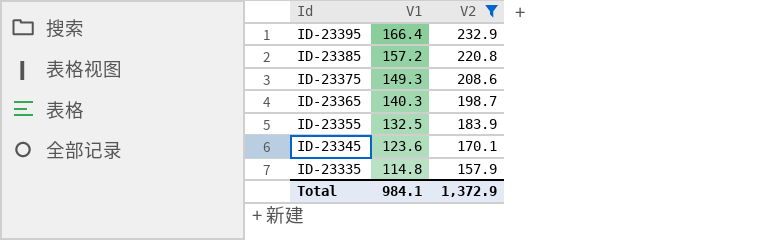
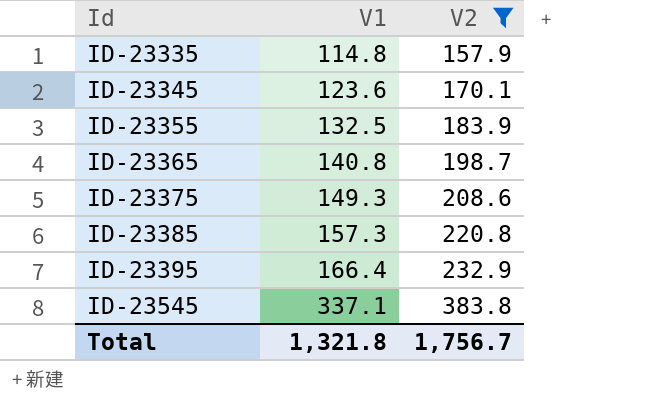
row order: Id descending -> Id ascending
ID-23365 | V1: 140.3 -> 140.8
ID-23385 | V1: 157.2 -> 157.3
row ID-23545: none -> 337.1 | 383.8
Total | V1: 984.1 -> 1,321.8
Total | V2: 1,372.9 -> 1,756.7

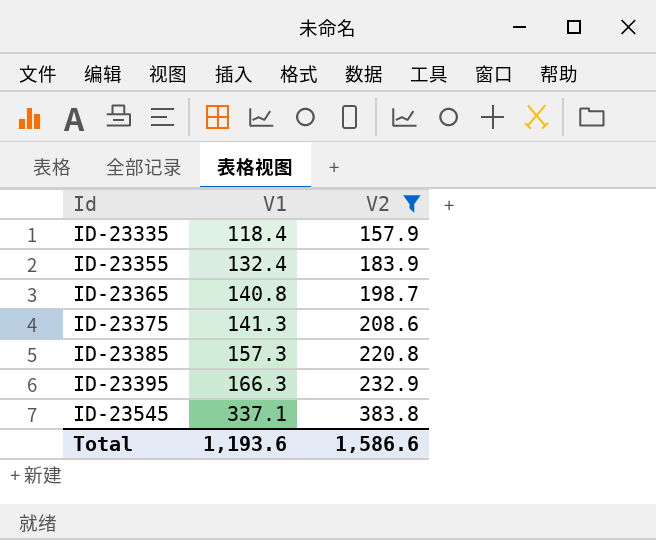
row ID-23345: 123.6 | 170.1 -> none
ID-23335 | V1: 114.8 -> 118.4
ID-23355 | V1: 132.5 -> 132.4
ID-23375 | V1: 149.3 -> 141.3
ID-23395 | V1: 166.4 -> 166.3
Total | V1: 1,321.8 -> 1,193.6
Total | V2: 1,756.7 -> 1,586.6

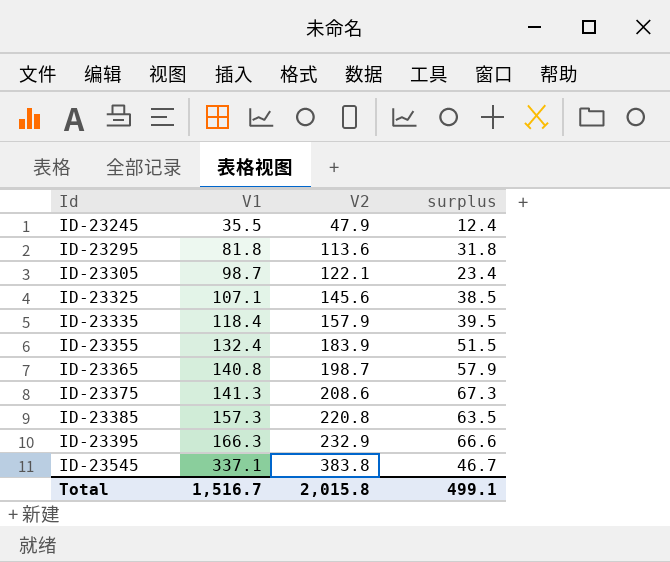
filter: V2 >= 157.9 -> none
column surplus | formula: none -> [V2] - [V1]
Total | V1: 1,193.6 -> 1,516.7
Total | V2: 1,586.6 -> 2,015.8

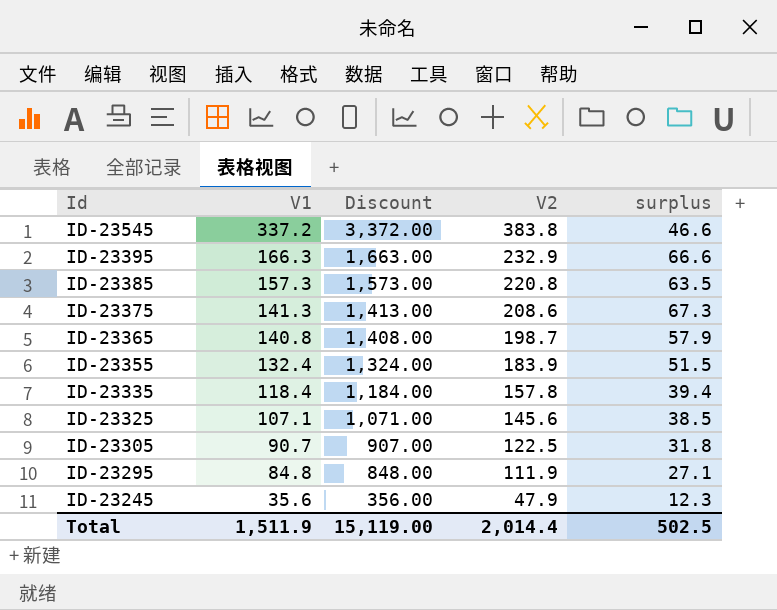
row order: Id ascending -> Id descending
column Discount | formula: none -> [V1] * 10
ID-23545 | V1: 337.1 -> 337.2
ID-23545 | surplus: 46.7 -> 46.6
ID-23335 | V2: 157.9 -> 157.8
ID-23335 | surplus: 39.5 -> 39.4
ID-23305 | V1: 98.7 -> 90.7
ID-23305 | V2: 122.1 -> 122.5
ID-23305 | surplus: 23.4 -> 31.8
ID-23295 | V1: 81.8 -> 84.8
ID-23295 | V2: 113.6 -> 111.9
ID-23295 | surplus: 31.8 -> 27.1
ID-23245 | V1: 35.5 -> 35.6
ID-23245 | surplus: 12.4 -> 12.3
Total | V1: 1,516.7 -> 1,511.9
Total | V2: 2,015.8 -> 2,014.4
Total | surplus: 499.1 -> 502.5

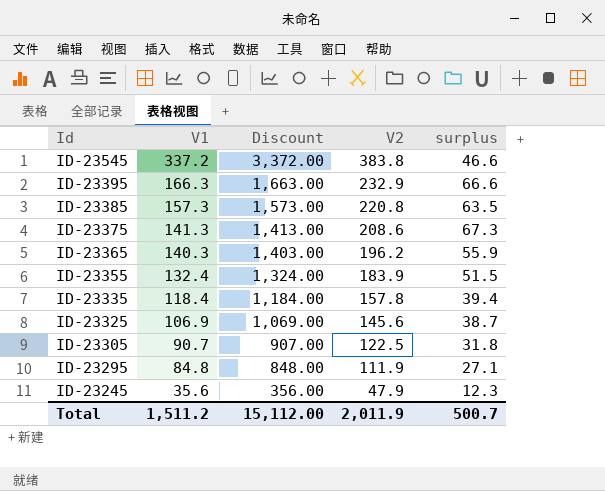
ID-23365 | V1: 140.8 -> 140.3
ID-23365 | Discount: 1,408.00 -> 1,403.00
ID-23365 | V2: 198.7 -> 196.2
ID-23365 | surplus: 57.9 -> 55.9
ID-23325 | V1: 107.1 -> 106.9
ID-23325 | Discount: 1,071.00 -> 1,069.00
ID-23325 | surplus: 38.5 -> 38.7
Total | V1: 1,511.9 -> 1,511.2
Total | Discount: 15,119.00 -> 15,112.00
Total | V2: 2,014.4 -> 2,011.9
Total | surplus: 502.5 -> 500.7

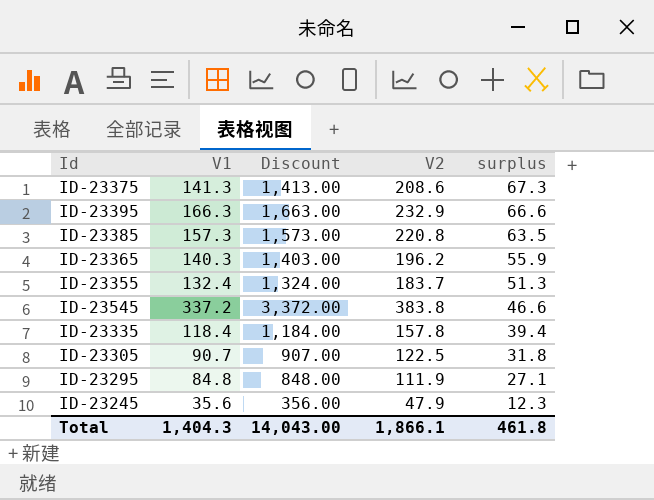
row order: Id descending -> surplus descending
row ID-23325: 106.9 | 1,069.00 | 145.6 | 38.7 -> none
ID-23355 | V2: 183.9 -> 183.7
ID-23355 | surplus: 51.5 -> 51.3
Total | V1: 1,511.2 -> 1,404.3
Total | Discount: 15,112.00 -> 14,043.00
Total | V2: 2,011.9 -> 1,866.1
Total | surplus: 500.7 -> 461.8

